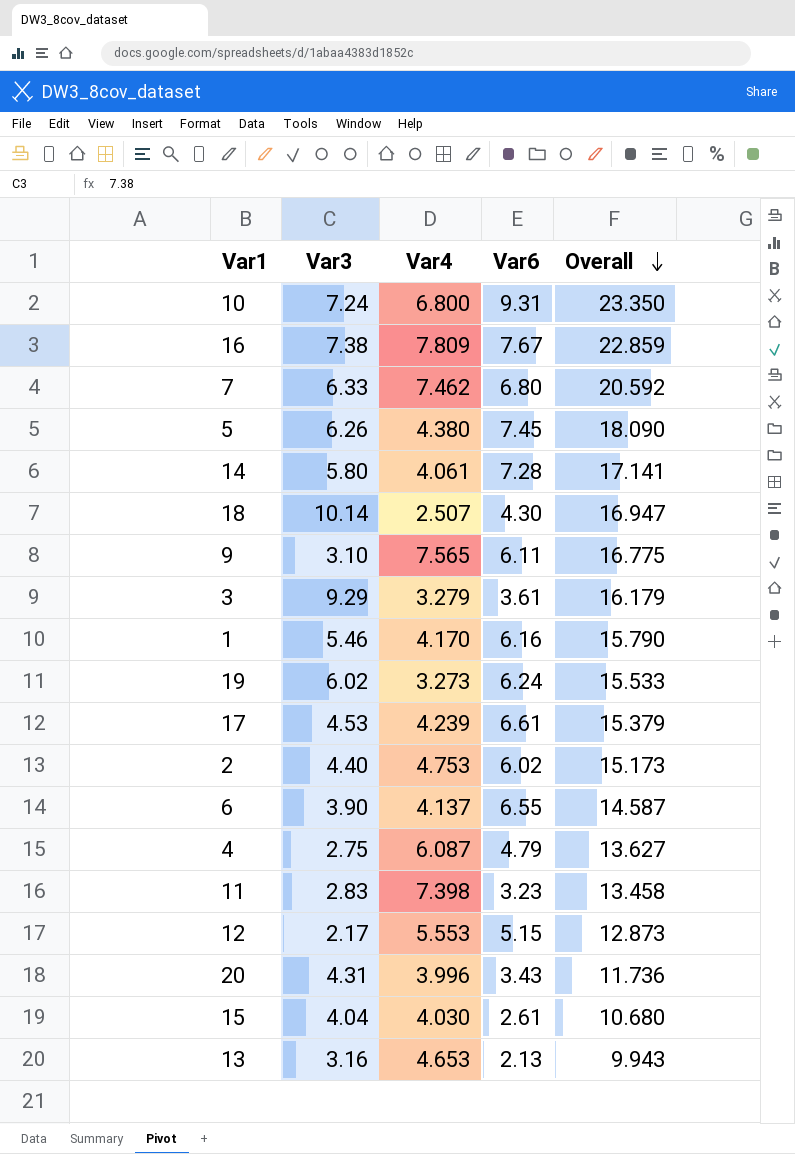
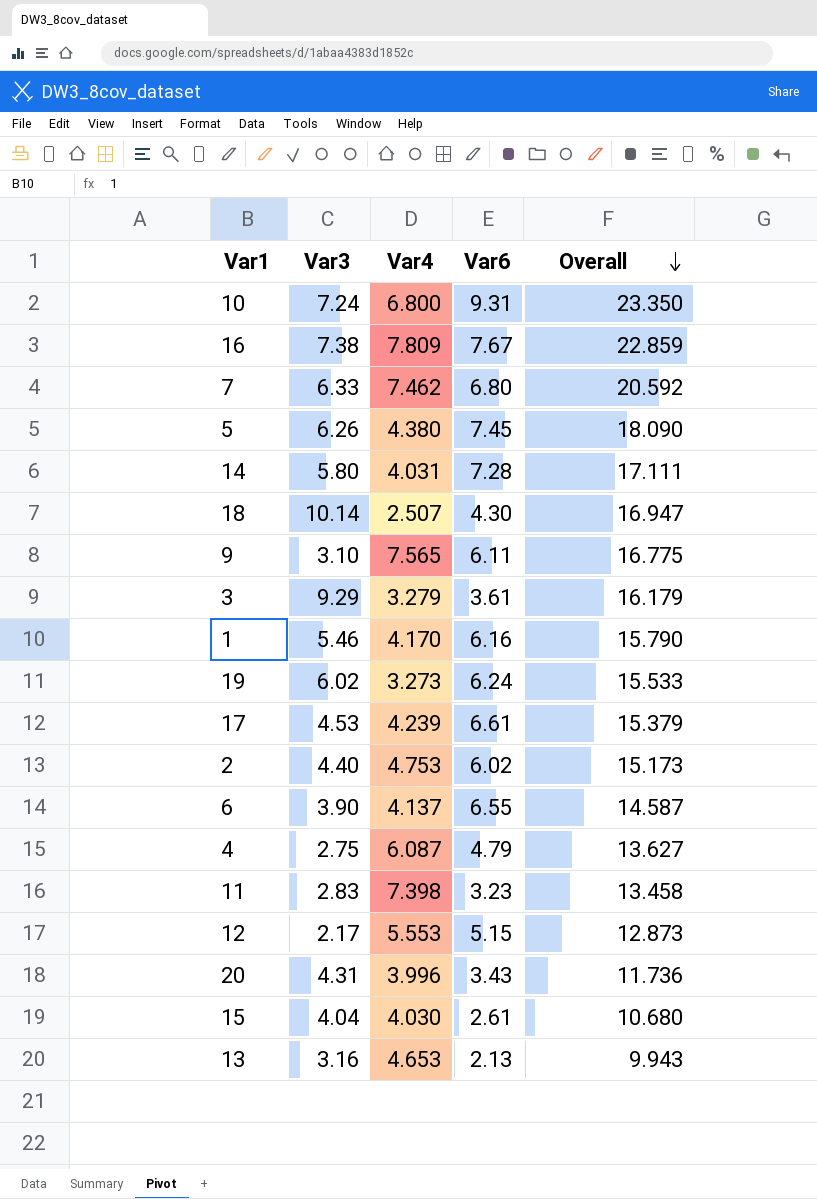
14 | Var4: 4.061 -> 4.031
14 | Overall: 17.141 -> 17.111

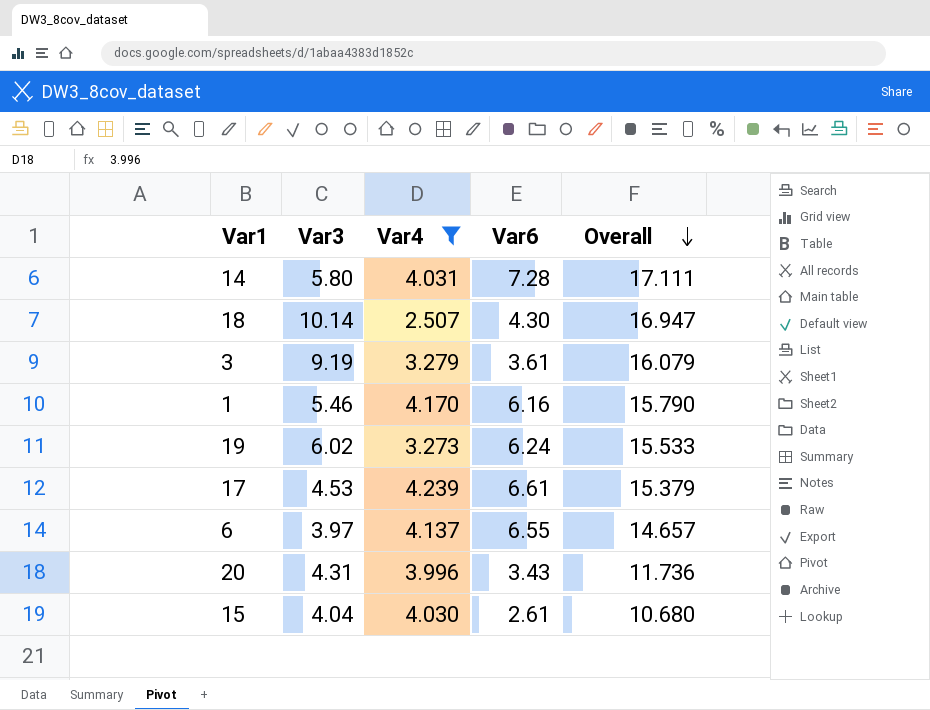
filter: none -> Var4 <= 4.239
3 | Var3: 9.29 -> 9.19
3 | Overall: 16.179 -> 16.079
6 | Var3: 3.90 -> 3.97
6 | Overall: 14.587 -> 14.657

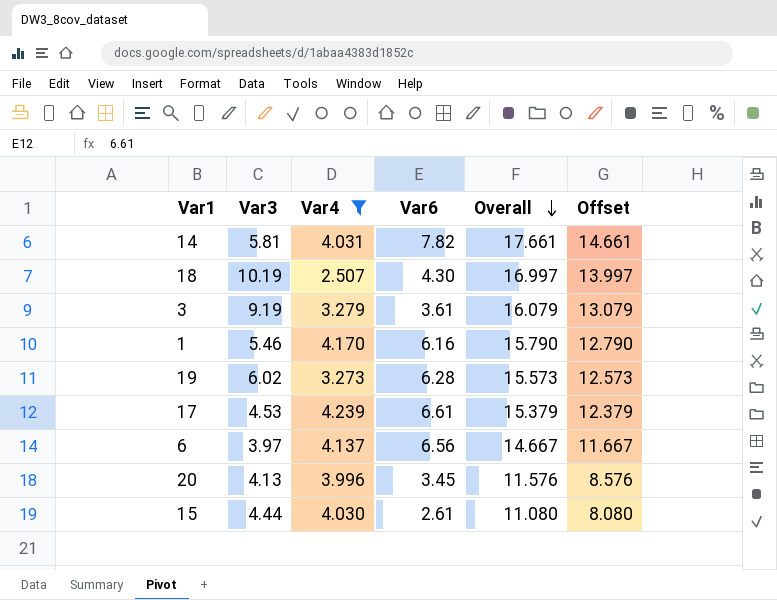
column Offset | formula: none -> [Overall] - 3
14 | Var3: 5.80 -> 5.81
14 | Var6: 7.28 -> 7.82
14 | Overall: 17.111 -> 17.661
18 | Var3: 10.14 -> 10.19
18 | Overall: 16.947 -> 16.997
19 | Var6: 6.24 -> 6.28
19 | Overall: 15.533 -> 15.573
6 | Var6: 6.55 -> 6.56
6 | Overall: 14.657 -> 14.667
20 | Var3: 4.31 -> 4.13
20 | Var6: 3.43 -> 3.45
20 | Overall: 11.736 -> 11.576
15 | Var3: 4.04 -> 4.44
15 | Overall: 10.680 -> 11.080

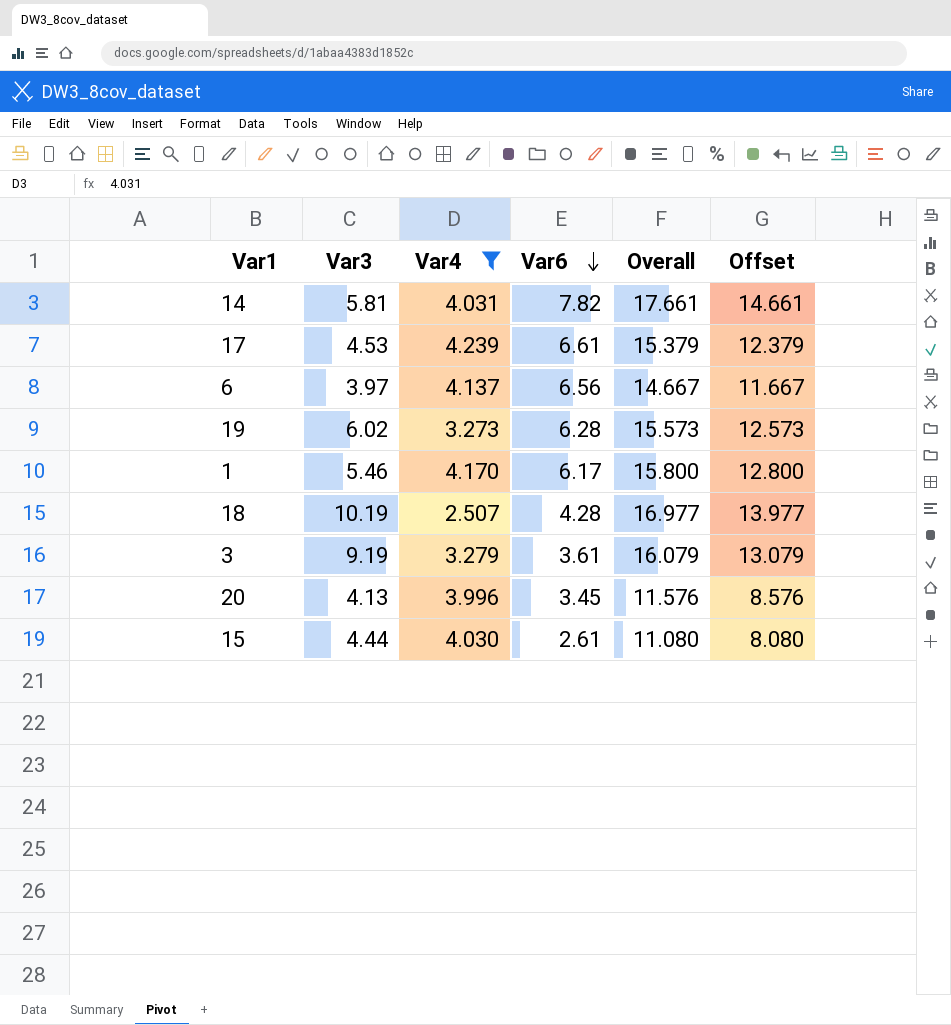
row order: Overall descending -> Var6 descending
1 | Var6: 6.16 -> 6.17
1 | Overall: 15.790 -> 15.800
1 | Offset: 12.790 -> 12.800
18 | Var6: 4.30 -> 4.28
18 | Overall: 16.997 -> 16.977
18 | Offset: 13.997 -> 13.977

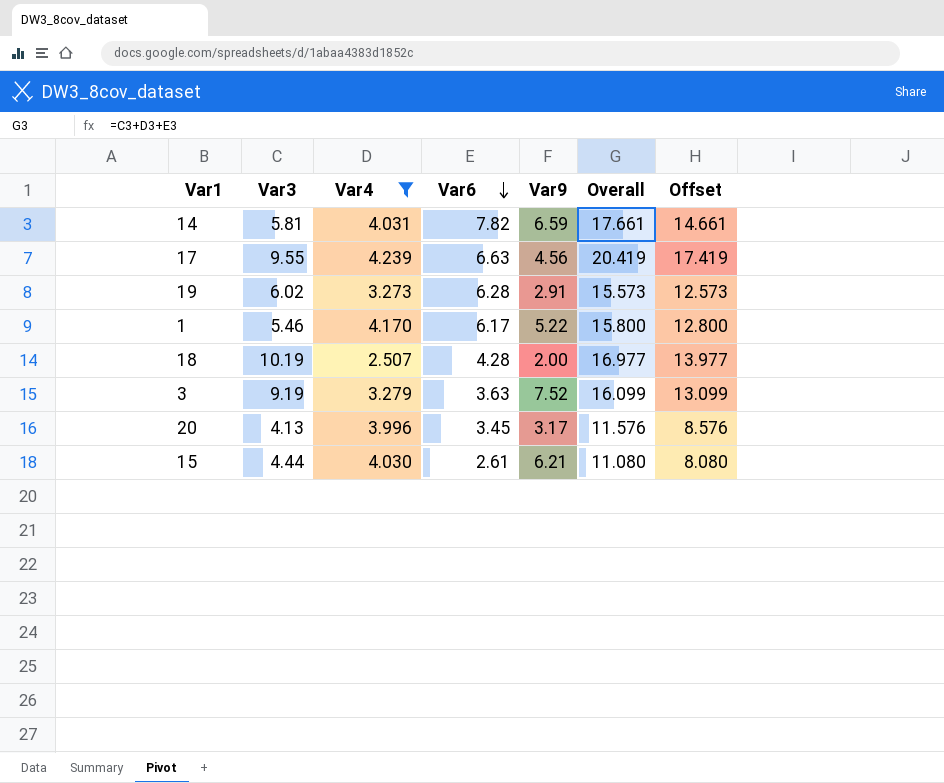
column Var9 | position: none -> 5
row 6: 3.97 | 4.137 | 6.56 | 14.667 | 11.667 -> none
17 | Var3: 4.53 -> 9.55
17 | Var6: 6.61 -> 6.63
17 | Overall: 15.379 -> 20.419
17 | Offset: 12.379 -> 17.419
3 | Var6: 3.61 -> 3.63
3 | Overall: 16.079 -> 16.099
3 | Offset: 13.079 -> 13.099

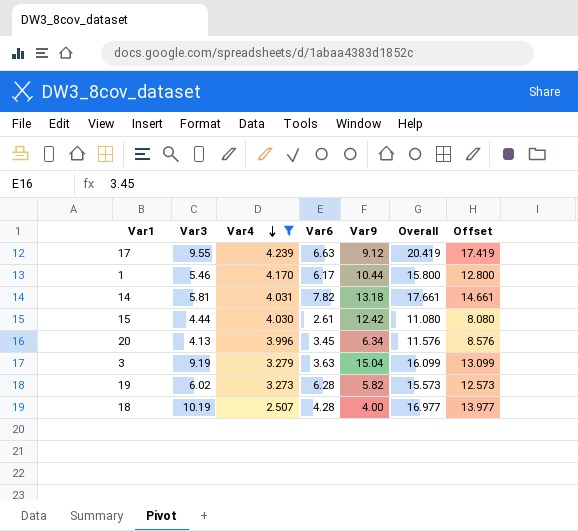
row order: Var6 descending -> Var4 descending
17 | Var9: 4.56 -> 9.12
1 | Var9: 5.22 -> 10.44
14 | Var9: 6.59 -> 13.18
15 | Var9: 6.21 -> 12.42
20 | Var9: 3.17 -> 6.34
3 | Var9: 7.52 -> 15.04
19 | Var9: 2.91 -> 5.82
18 | Var9: 2.00 -> 4.00

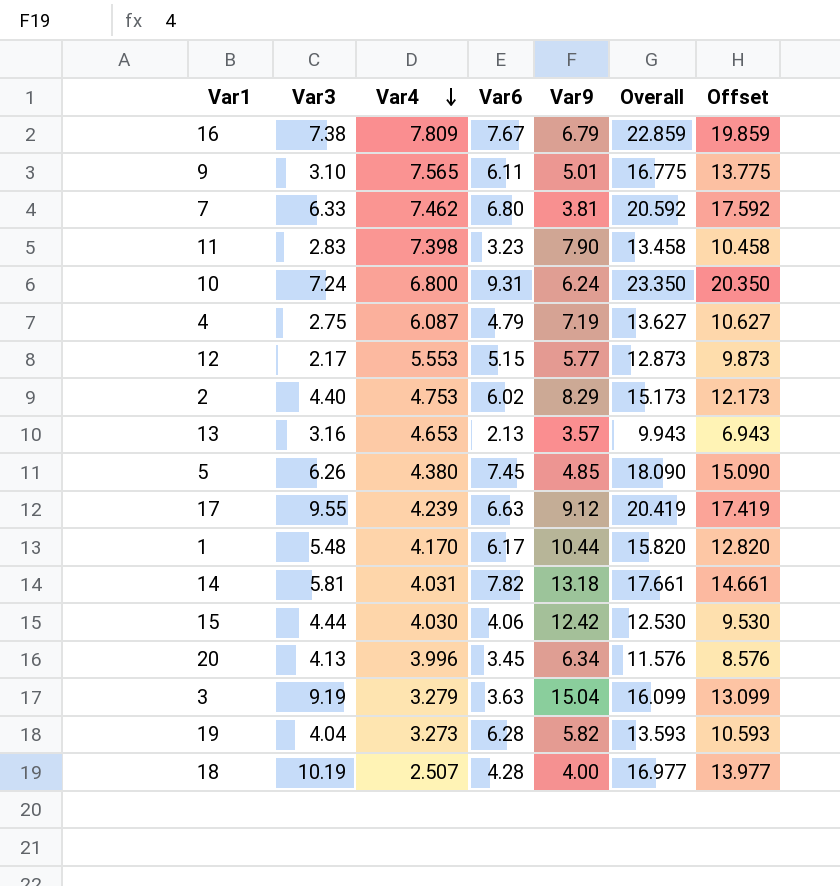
filter: Var4 <= 4.239 -> none
1 | Var3: 5.46 -> 5.48
1 | Overall: 15.800 -> 15.820
1 | Offset: 12.800 -> 12.820
15 | Var6: 2.61 -> 4.06
15 | Overall: 11.080 -> 12.530
15 | Offset: 8.080 -> 9.530
19 | Var3: 6.02 -> 4.04
19 | Overall: 15.573 -> 13.593
19 | Offset: 12.573 -> 10.593

